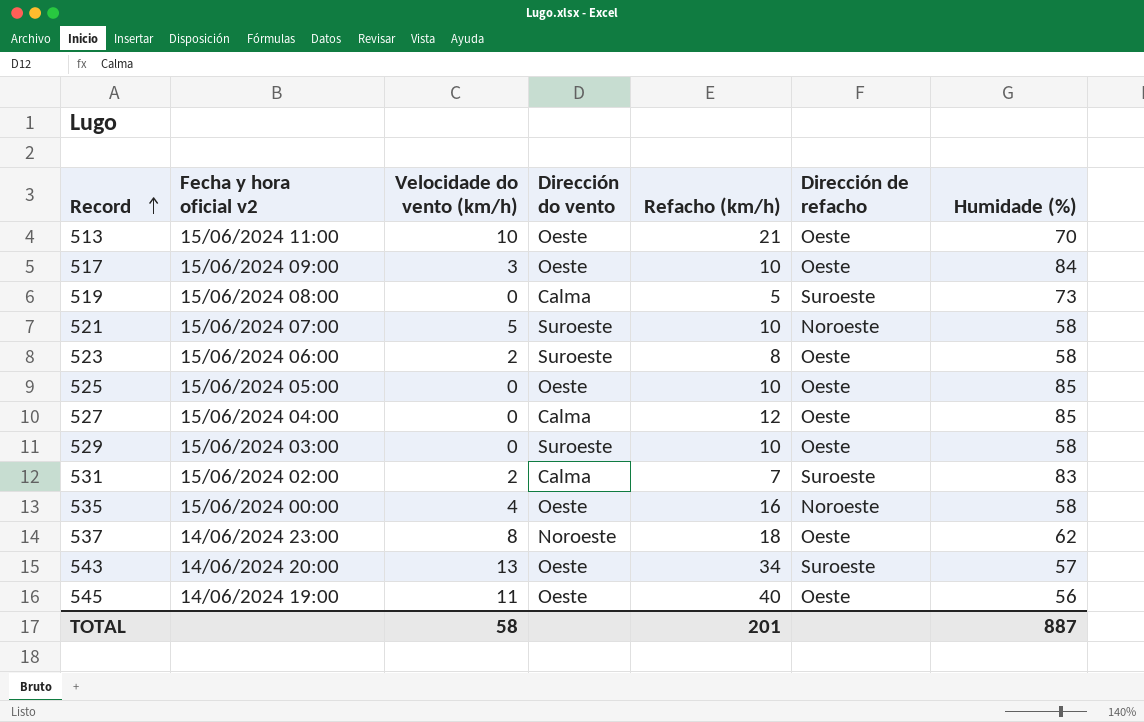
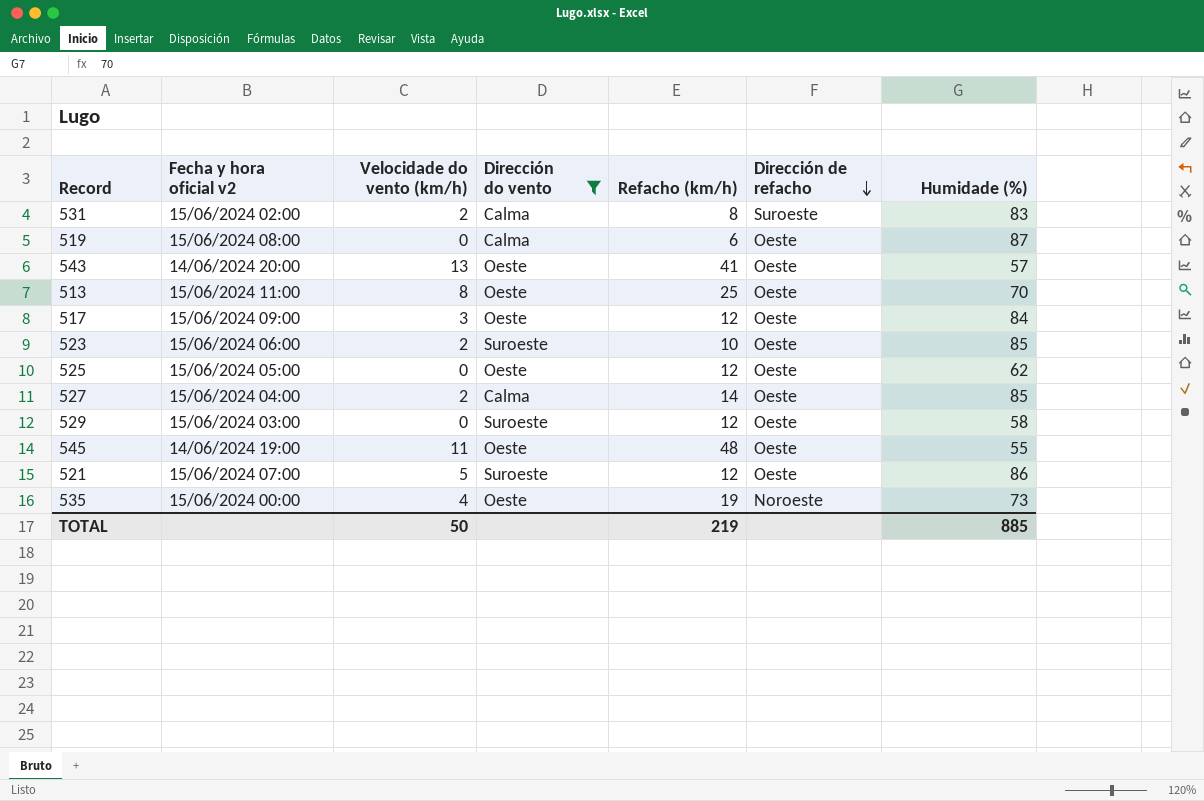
filter: none -> Dirección do vento != Noroeste
row order: Record ascending -> Dirección de refacho descending
531 | Refacho (km/h): 7 -> 8
519 | Refacho (km/h): 5 -> 6
519 | Dirección de refacho: Suroeste -> Oeste
519 | Humidade (%): 73 -> 87
543 | Refacho (km/h): 34 -> 41
543 | Dirección de refacho: Suroeste -> Oeste
513 | Velocidade do vento (km/h): 10 -> 8
513 | Refacho (km/h): 21 -> 25
517 | Refacho (km/h): 10 -> 12
523 | Refacho (km/h): 8 -> 10
523 | Humidade (%): 58 -> 85
525 | Refacho (km/h): 10 -> 12
525 | Humidade (%): 85 -> 62
527 | Velocidade do vento (km/h): 0 -> 2
527 | Refacho (km/h): 12 -> 14
529 | Refacho (km/h): 10 -> 12
545 | Refacho (km/h): 40 -> 48
545 | Humidade (%): 56 -> 55
521 | Refacho (km/h): 10 -> 12
521 | Dirección de refacho: Noroeste -> Oeste
521 | Humidade (%): 58 -> 86
535 | Refacho (km/h): 16 -> 19
535 | Humidade (%): 58 -> 73
TOTAL | Velocidade do vento (km/h): 58 -> 50
TOTAL | Refacho (km/h): 201 -> 219
TOTAL | Humidade (%): 887 -> 885

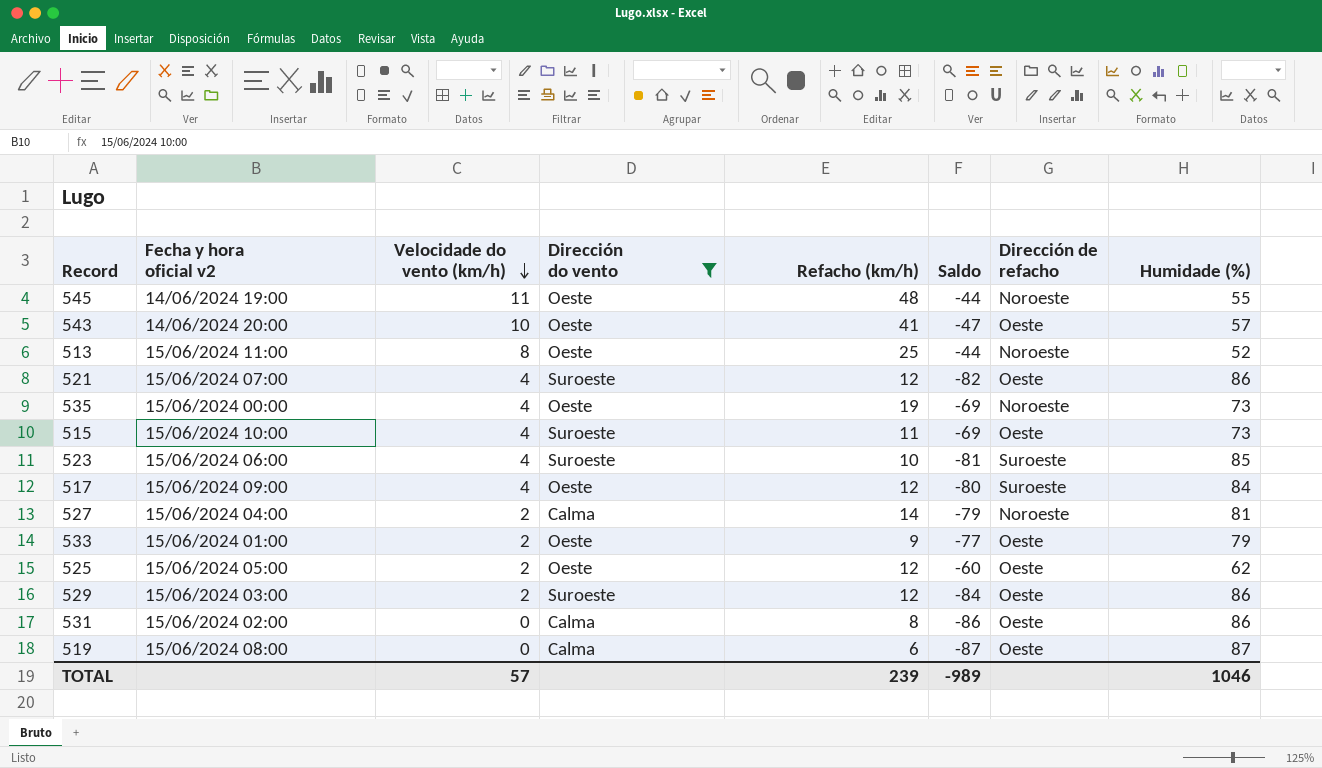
row order: Dirección de refacho descending -> Velocidade do vento (km/h) descending
column Saldo | formula: none -> [Velocidade do vento (km/h)] - [Humidade (%)]
545 | Dirección de refacho: Oeste -> Noroeste
543 | Velocidade do vento (km/h): 13 -> 10
513 | Dirección de refacho: Oeste -> Noroeste
513 | Humidade (%): 70 -> 52
521 | Velocidade do vento (km/h): 5 -> 4
row 515: none -> 15/06/2024 10:00 | 4 | Suroeste | 11 | -69 | Oeste | 73
523 | Velocidade do vento (km/h): 2 -> 4
523 | Dirección de refacho: Oeste -> Suroeste
517 | Velocidade do vento (km/h): 3 -> 4
517 | Dirección de refacho: Oeste -> Suroeste
527 | Dirección de refacho: Oeste -> Noroeste
527 | Humidade (%): 85 -> 81
row 533: none -> 15/06/2024 01:00 | 2 | Oeste | 9 | -77 | Oeste | 79
525 | Velocidade do vento (km/h): 0 -> 2
529 | Velocidade do vento (km/h): 0 -> 2
529 | Humidade (%): 58 -> 86
531 | Velocidade do vento (km/h): 2 -> 0
531 | Dirección de refacho: Suroeste -> Oeste
531 | Humidade (%): 83 -> 86
TOTAL | Velocidade do vento (km/h): 50 -> 57
TOTAL | Refacho (km/h): 219 -> 239
TOTAL | Humidade (%): 885 -> 1046

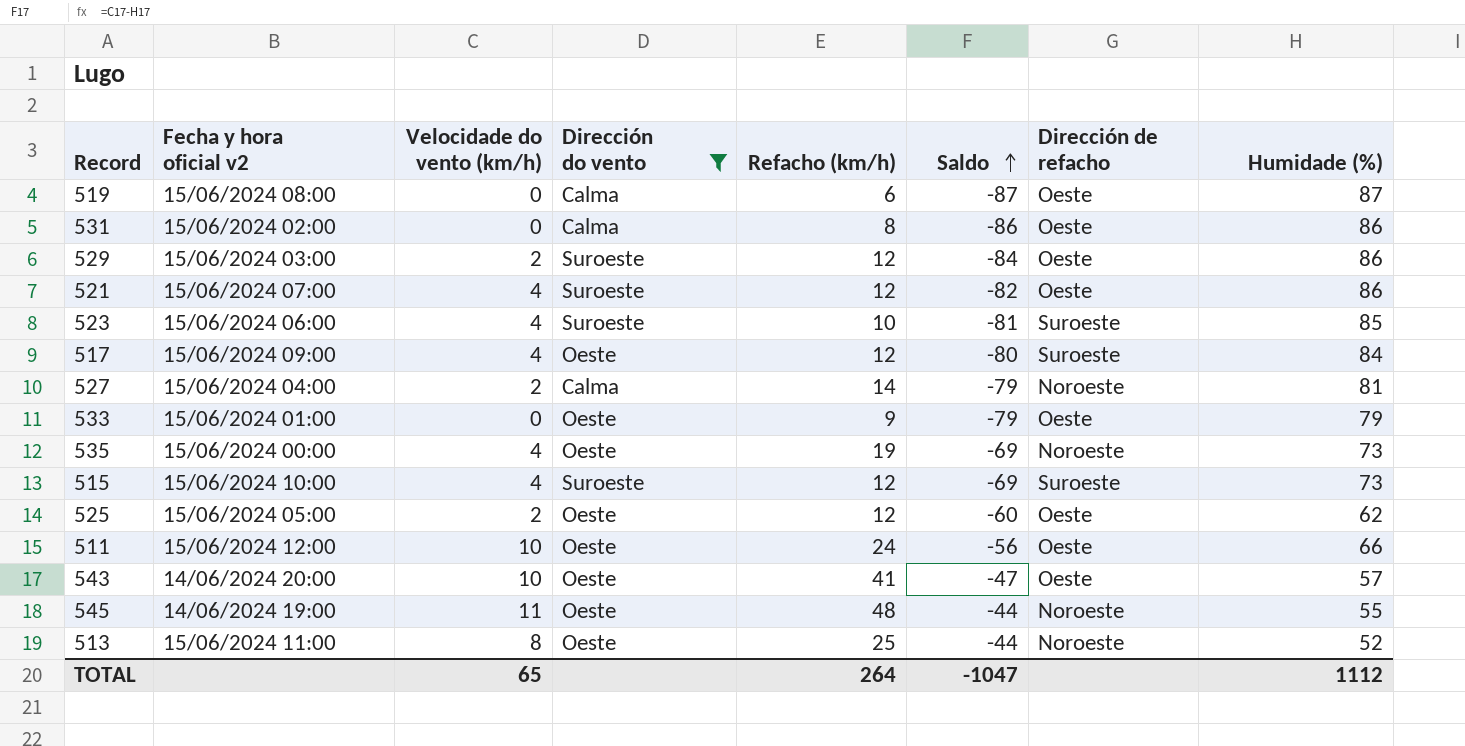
row order: Velocidade do vento (km/h) descending -> Saldo ascending
533 | Velocidade do vento (km/h): 2 -> 0
533 | Saldo: -77 -> -79
515 | Refacho (km/h): 11 -> 12
515 | Dirección de refacho: Oeste -> Suroeste
row 511: none -> 15/06/2024 12:00 | 10 | Oeste | 24 | -56 | Oeste | 66
TOTAL | Velocidade do vento (km/h): 57 -> 65
TOTAL | Refacho (km/h): 239 -> 264
TOTAL | Saldo: -989 -> -1047
TOTAL | Humidade (%): 1046 -> 1112

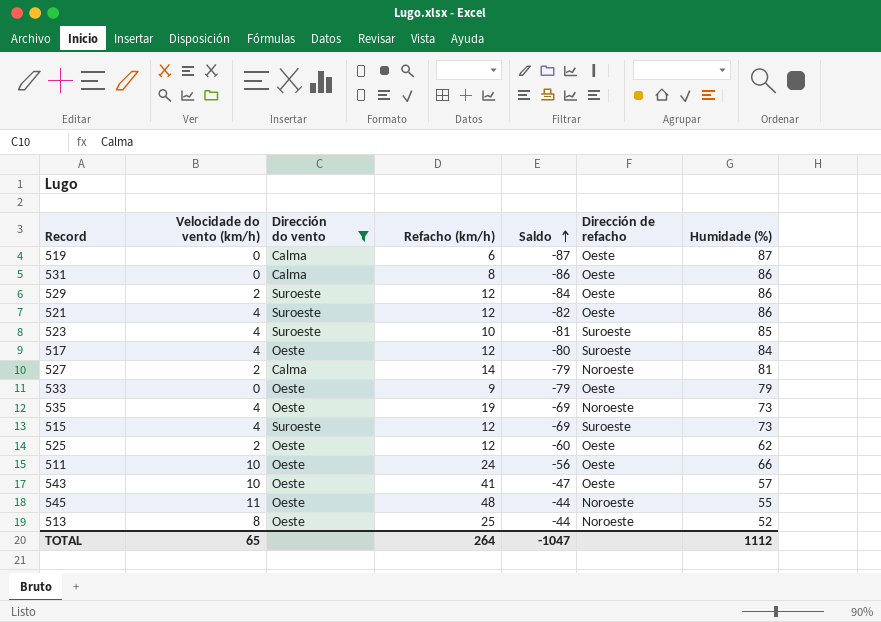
column Fecha y hora oficial v2 | position: 2 -> none

